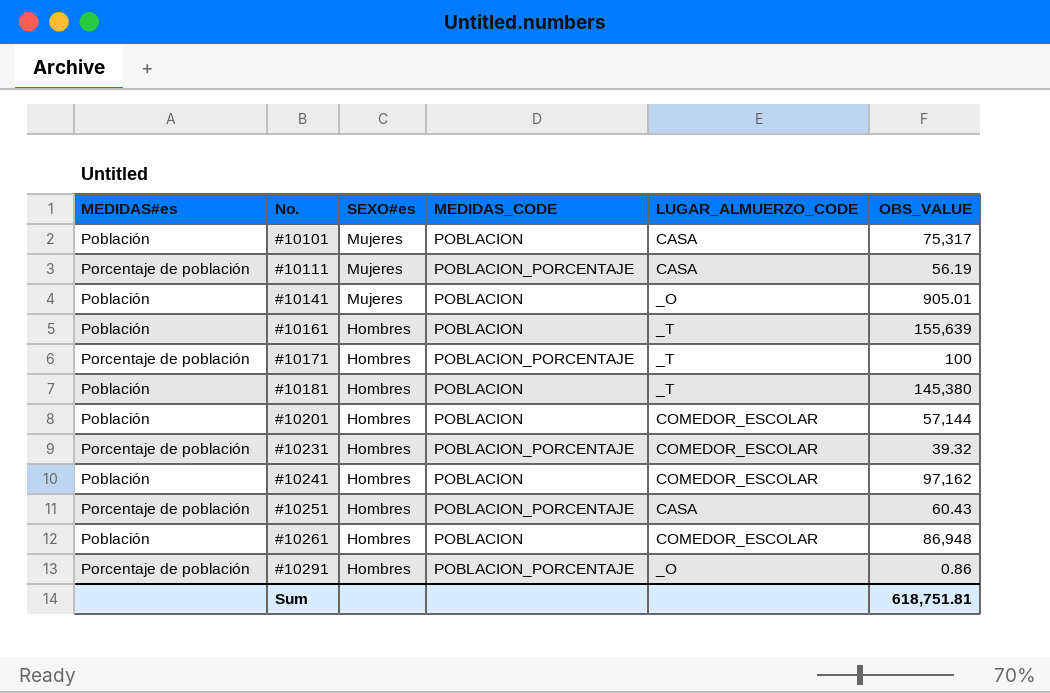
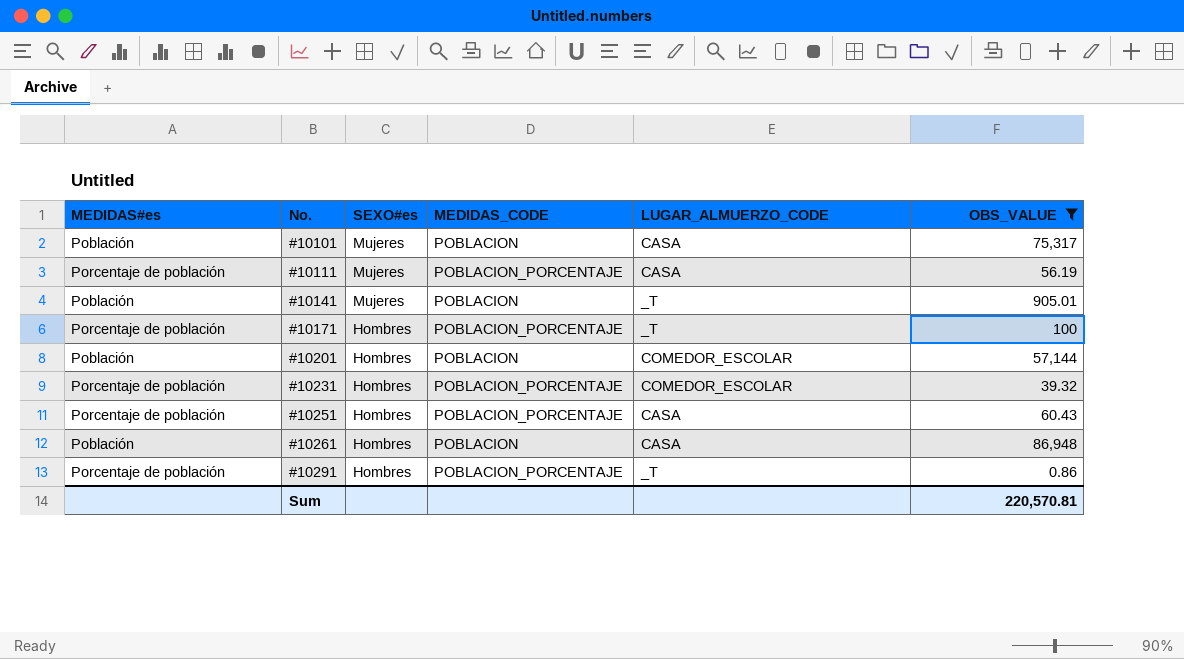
filter: none -> OBS_VALUE <= 86,948
#10141 | LUGAR_ALMUERZO_CODE: _O -> _T
#10261 | LUGAR_ALMUERZO_CODE: COMEDOR_ESCOLAR -> CASA
#10291 | LUGAR_ALMUERZO_CODE: _O -> _T
Sum | OBS_VALUE: 618,751.81 -> 220,570.81

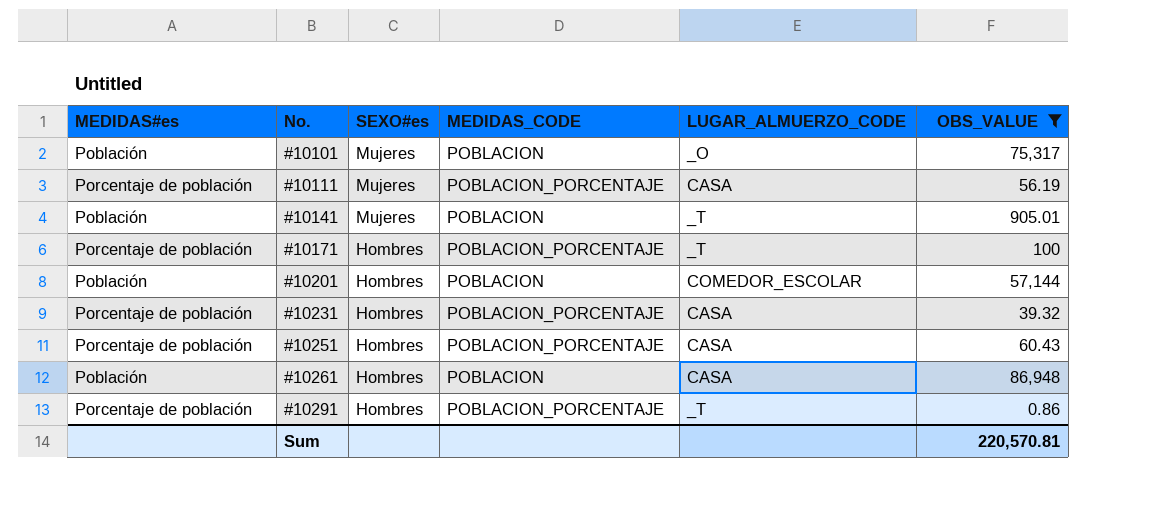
#10101 | LUGAR_ALMUERZO_CODE: CASA -> _O
#10231 | LUGAR_ALMUERZO_CODE: COMEDOR_ESCOLAR -> CASA

